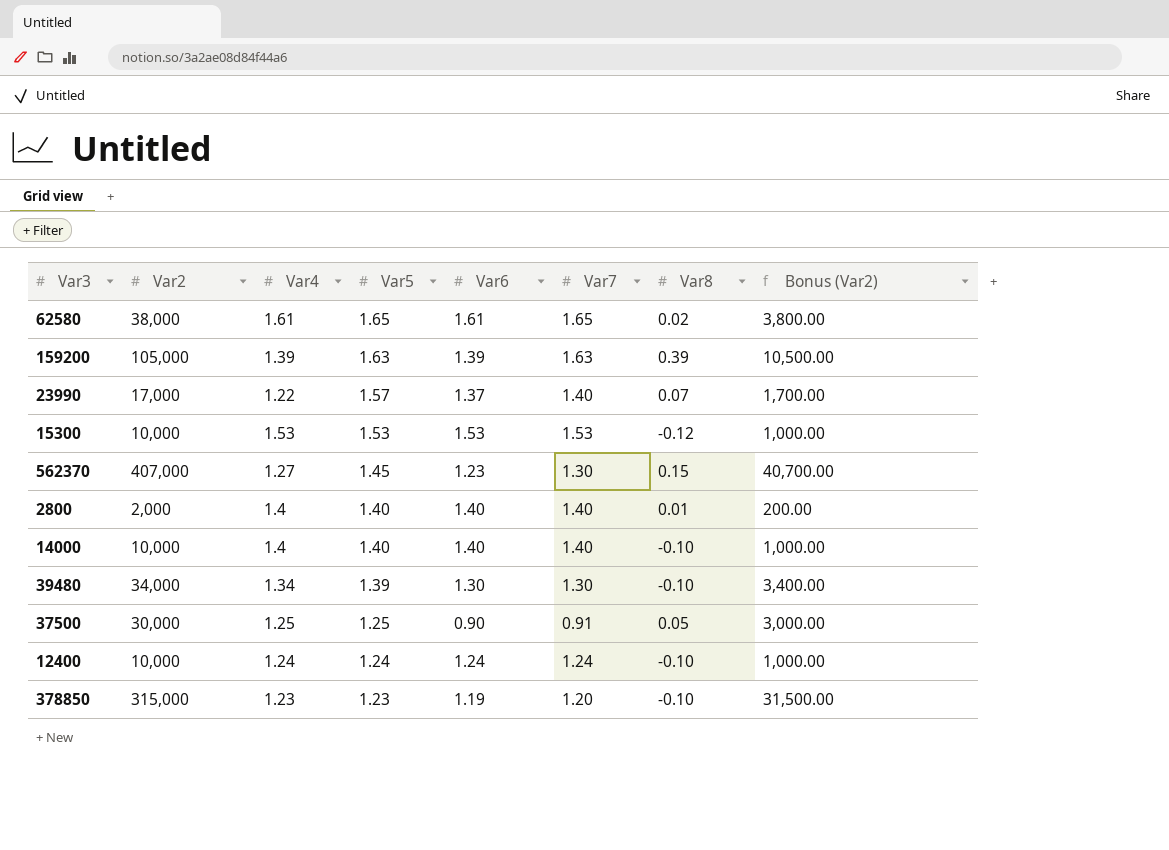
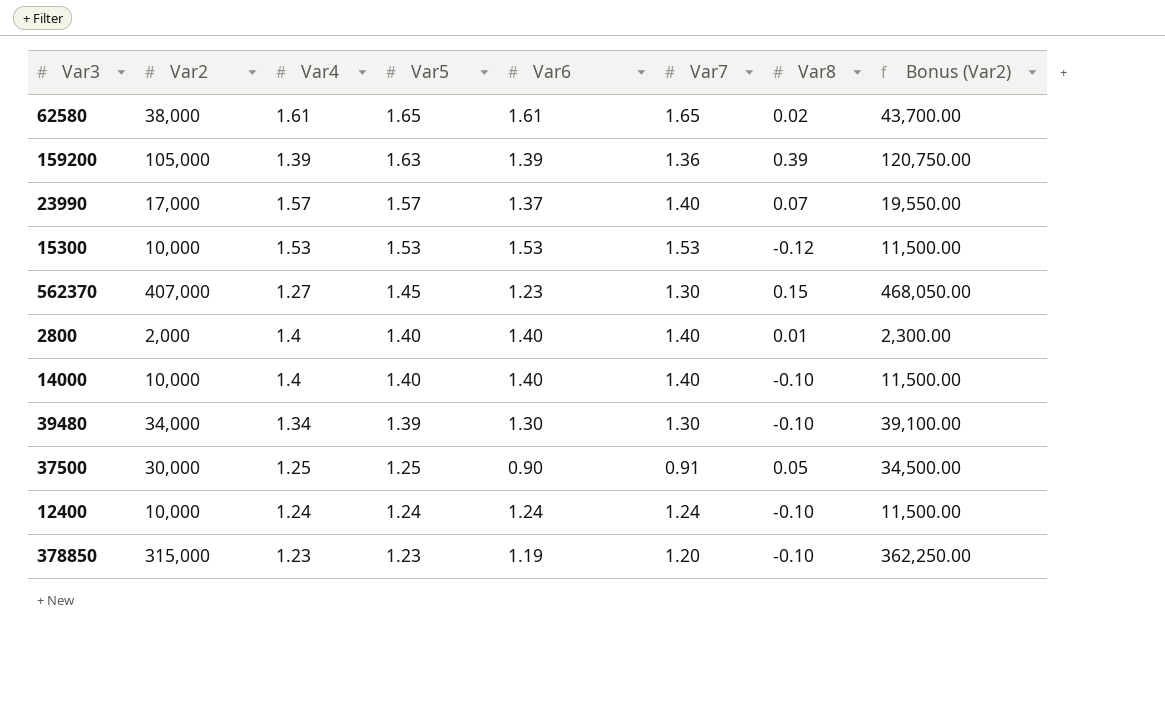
column Bonus (Var2) | formula: [Var2] * 0.1 -> [Var2] * 1.15
159200 | Var7: 1.63 -> 1.36
23990 | Var4: 1.22 -> 1.57

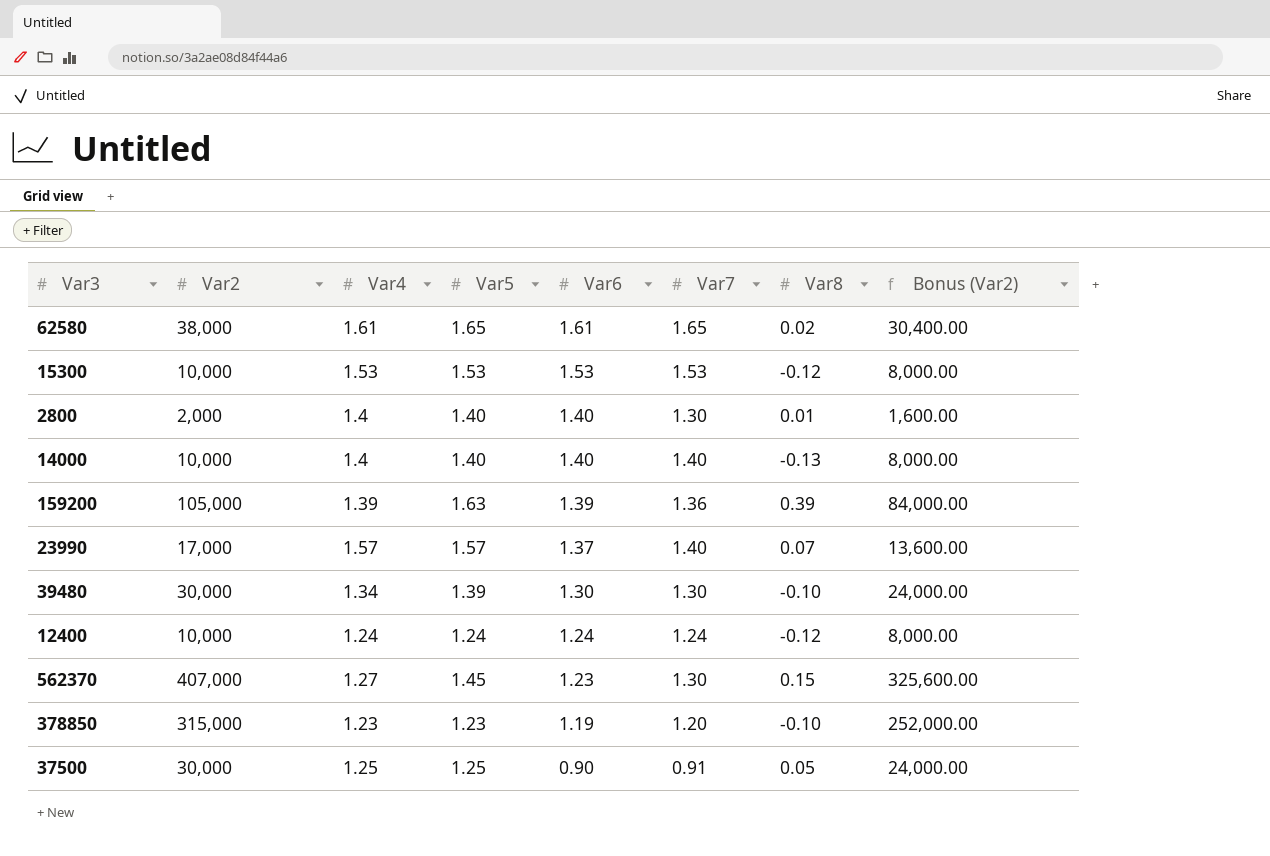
row order: Var5 descending -> Var6 descending
column Bonus (Var2) | formula: [Var2] * 1.15 -> [Var2] * 0.8
2800 | Var7: 1.40 -> 1.30
14000 | Var8: -0.10 -> -0.13
39480 | Var2: 34,000 -> 30,000
12400 | Var8: -0.10 -> -0.12

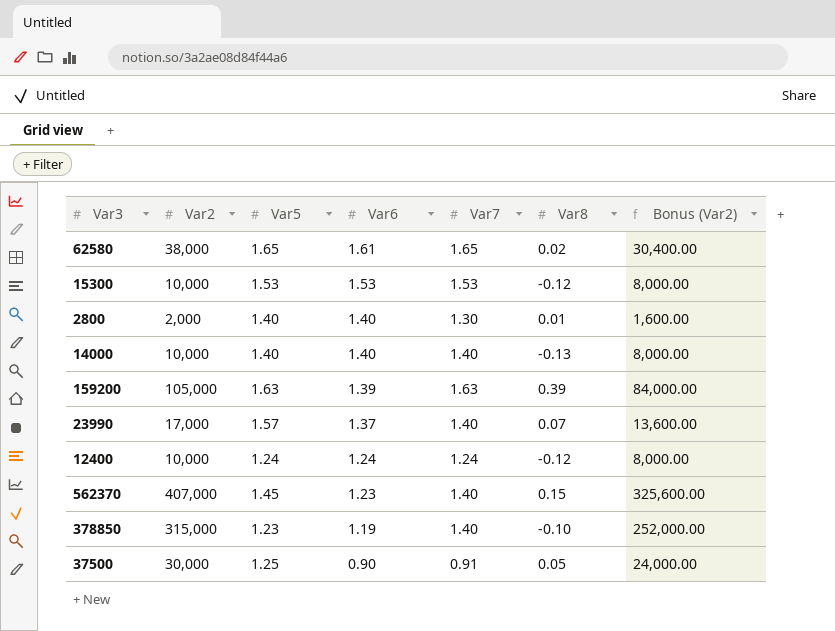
column Var4 | position: 3 -> none
row 39480: 30,000 | 1.34 | 1.39 | 1.30 | 1.30 | -0.10 | 24,000.00 -> none
159200 | Var7: 1.36 -> 1.63
562370 | Var7: 1.30 -> 1.40
378850 | Var7: 1.20 -> 1.40

